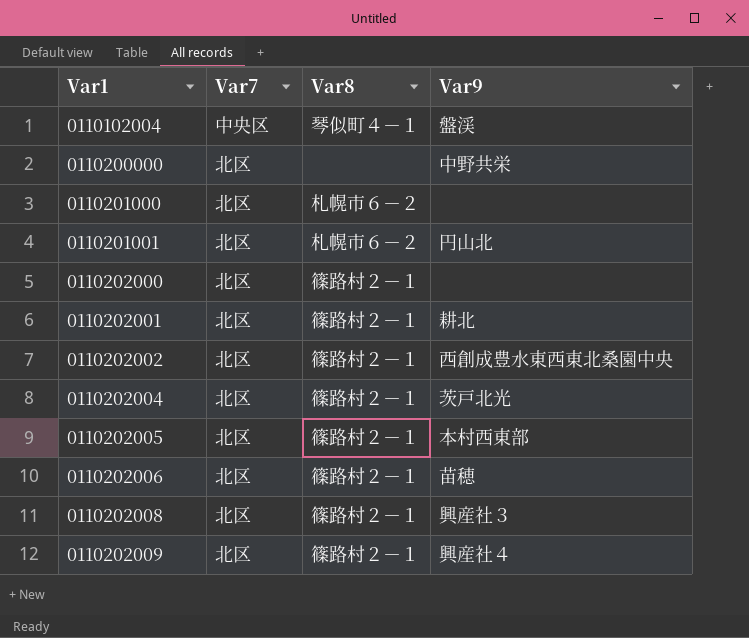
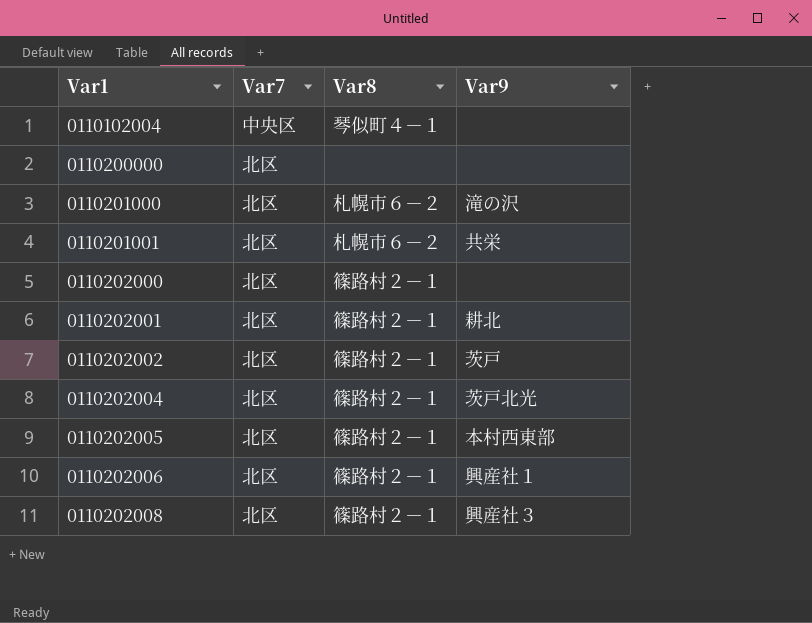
row 0110202009: 北区 | 篠路村２－１ | 興産社４ -> none
0110102004 | Var9: 盤渓 -> none
0110200000 | Var9: 中野共栄 -> none
0110201000 | Var9: none -> 滝の沢
0110201001 | Var9: 円山北 -> 共栄
0110202002 | Var9: 西創成豊水東西東北桑園中央 -> 茨戸
0110202006 | Var9: 苗穂 -> 興産社１

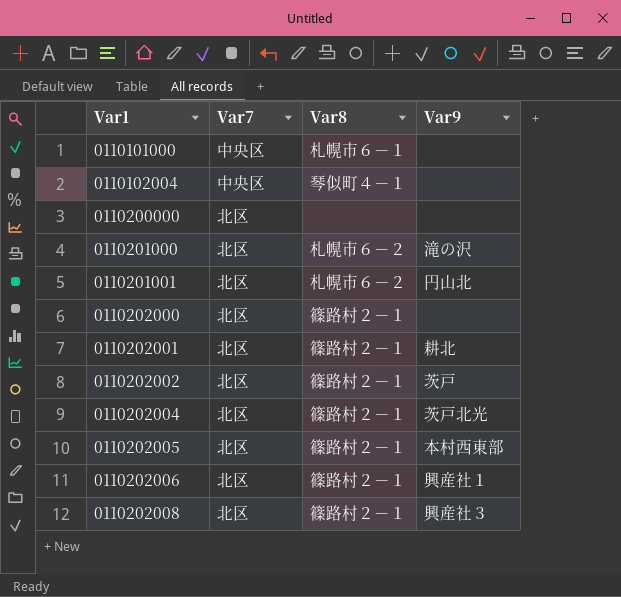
row 0110101000: none -> 中央区 | 札幌市６－１ | none
0110201001 | Var9: 共栄 -> 円山北

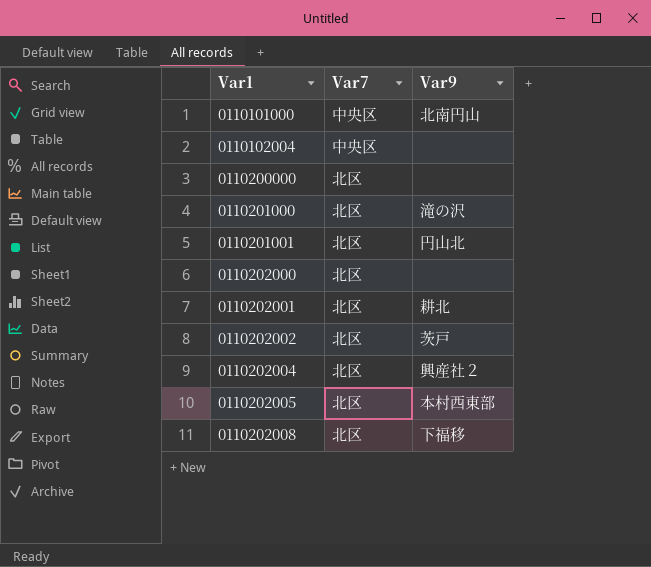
column Var8 | position: 3 -> none
row 0110202006: 北区 | 篠路村２－１ | 興産社１ -> none
0110101000 | Var9: none -> 北南円山
0110202004 | Var9: 茨戸北光 -> 興産社２
0110202008 | Var9: 興産社３ -> 下福移

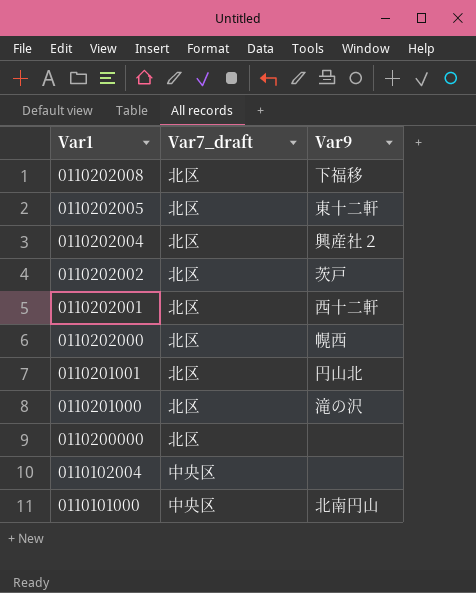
row order: Var1 ascending -> Var1 descending
column name: Var7 -> Var7_draft
0110202005 | Var9: 本村西東部 -> 東十二軒
0110202001 | Var9: 耕北 -> 西十二軒
0110202000 | Var9: none -> 幌西

